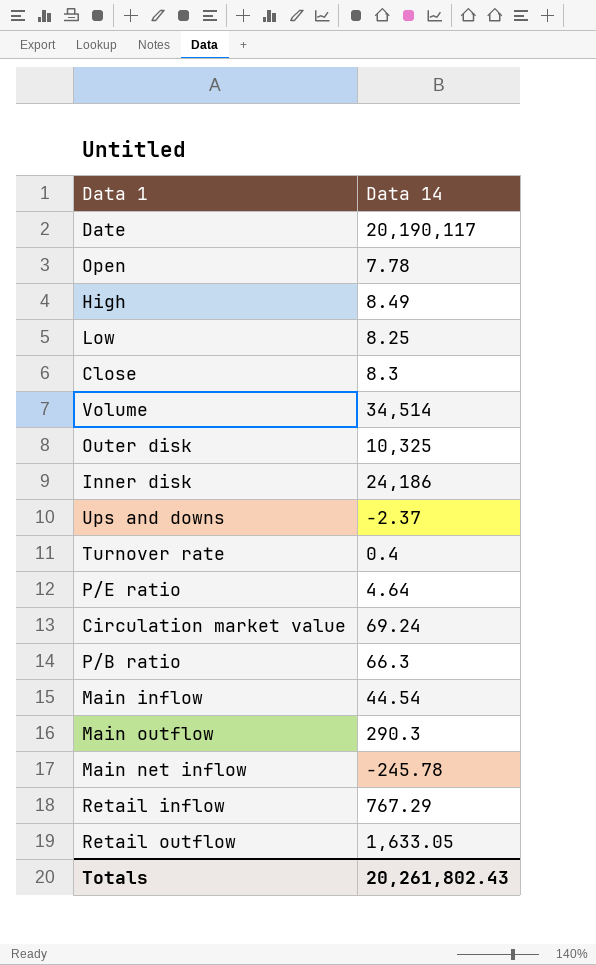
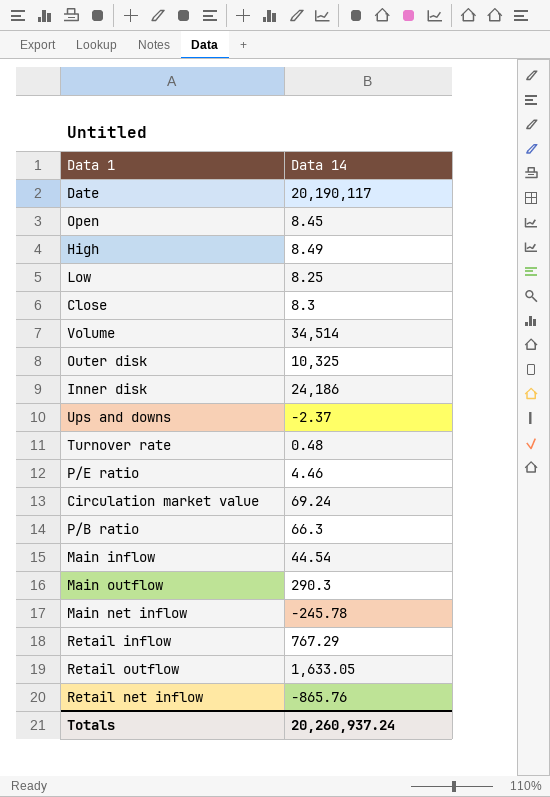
Open | Data 14: 7.78 -> 8.45
Turnover rate | Data 14: 0.4 -> 0.48
P/E ratio | Data 14: 4.64 -> 4.46
row Retail net inflow: none -> -865.76
Totals | Data 14: 20,261,802.43 -> 20,260,937.24

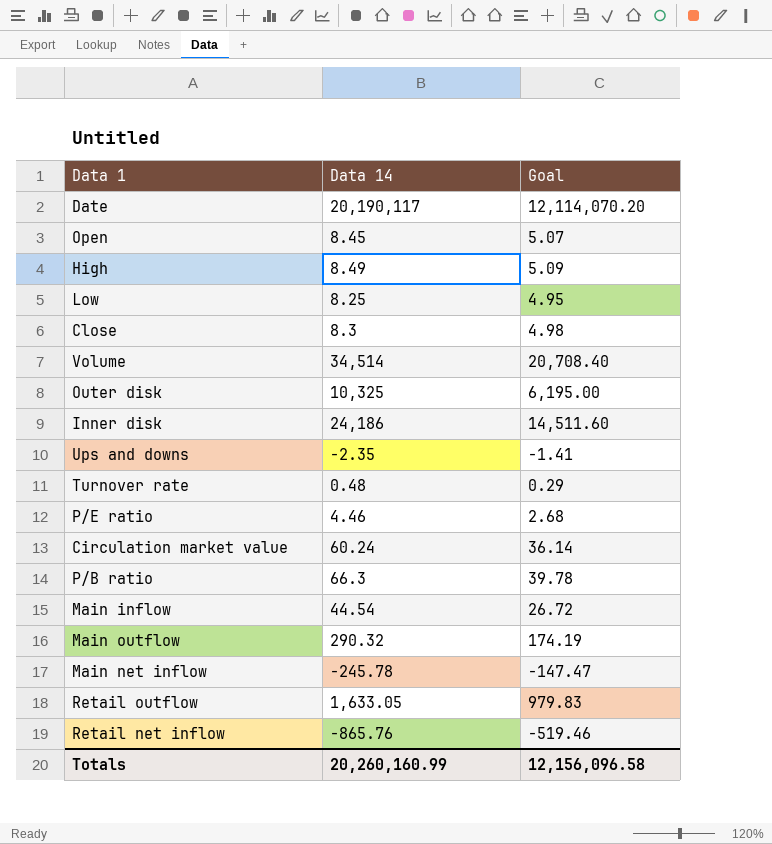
column Goal | formula: none -> [Data 14] * 0.6
row Retail inflow: 767.29 -> none
Ups and downs | Data 14: -2.37 -> -2.35
Circulation market value | Data 14: 69.24 -> 60.24
Main outflow | Data 14: 290.3 -> 290.32
Totals | Data 14: 20,260,937.24 -> 20,260,160.99

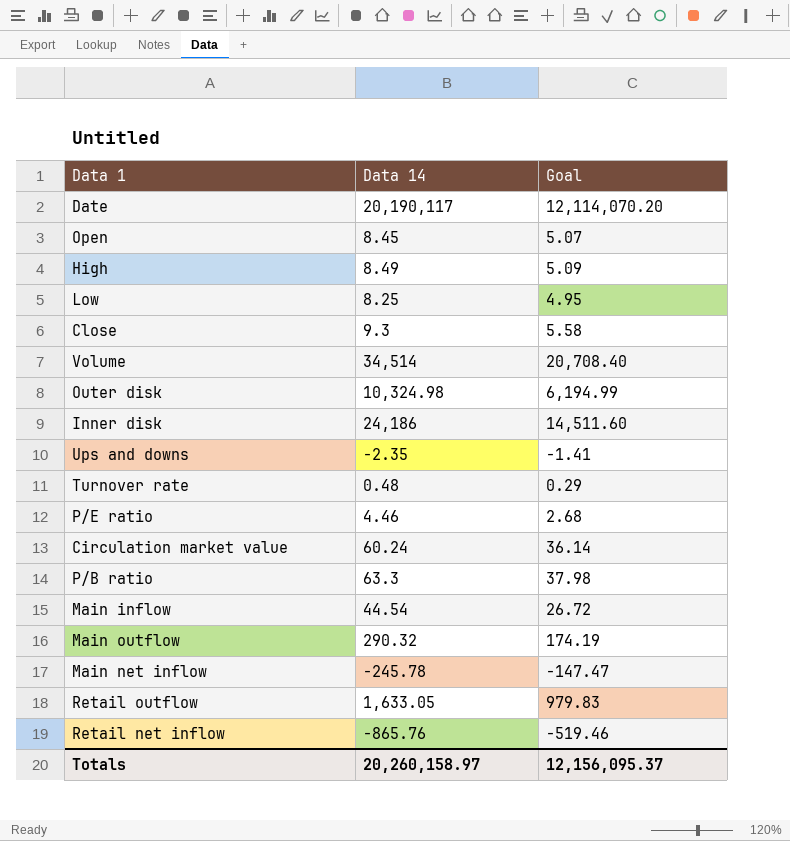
Close | Data 14: 8.3 -> 9.3
Close | Goal: 4.98 -> 5.58
Outer disk | Data 14: 10,325 -> 10,324.98
Outer disk | Goal: 6,195.00 -> 6,194.99
P/B ratio | Data 14: 66.3 -> 63.3
P/B ratio | Goal: 39.78 -> 37.98
Totals | Data 14: 20,260,160.99 -> 20,260,158.97
Totals | Goal: 12,156,096.58 -> 12,156,095.37

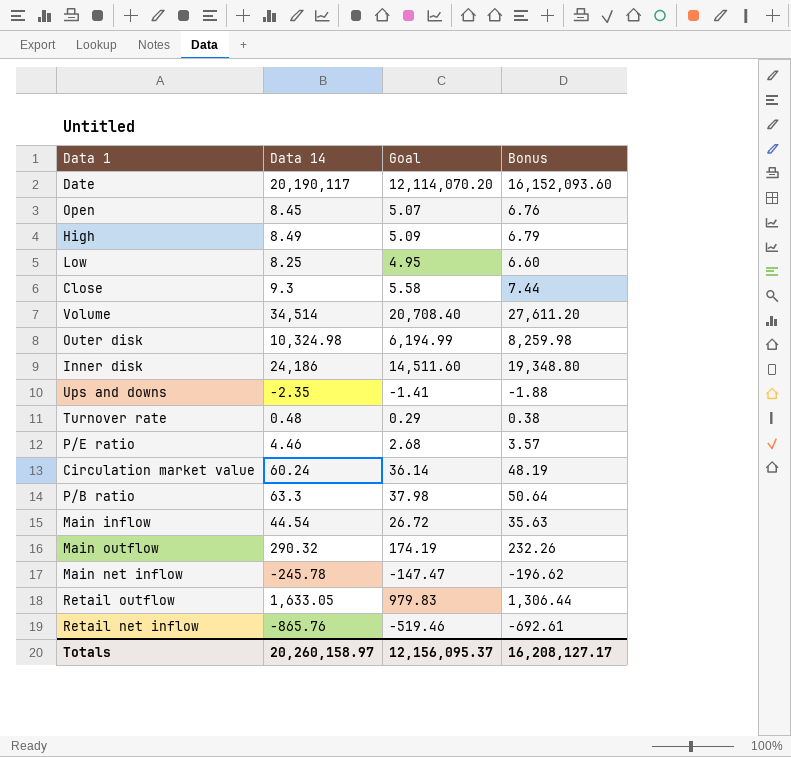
column Bonus | formula: none -> [Data 14] * 0.8

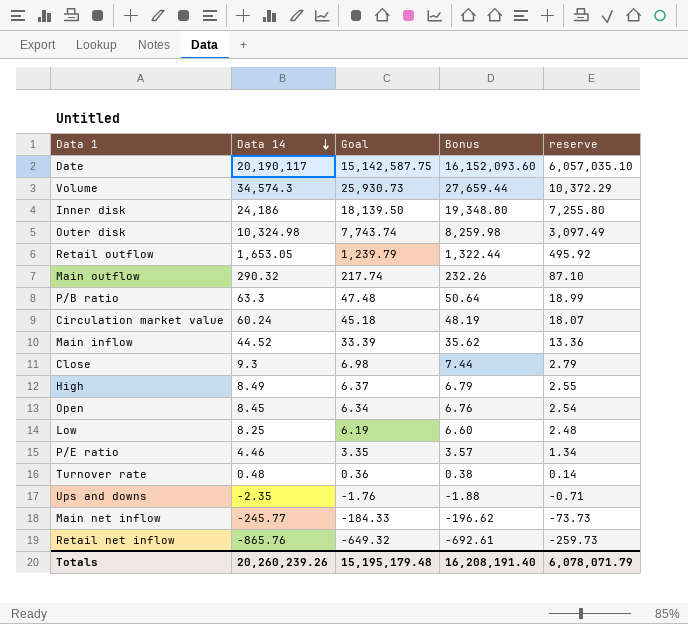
row order: none -> Data 14 descending
column Goal | formula: [Data 14] * 0.6 -> [Data 14] * 0.75
column reserve | formula: none -> [Data 14] * 0.3
Volume | Data 14: 34,514 -> 34,574.3
Volume | Bonus: 27,611.20 -> 27,659.44
Retail outflow | Data 14: 1,633.05 -> 1,653.05
Retail outflow | Bonus: 1,306.44 -> 1,322.44
Main inflow | Data 14: 44.54 -> 44.52
Main inflow | Bonus: 35.63 -> 35.62
Main net inflow | Data 14: -245.78 -> -245.77
Totals | Data 14: 20,260,158.97 -> 20,260,239.26
Totals | Goal: 12,156,095.37 -> 15,195,179.48
Totals | Bonus: 16,208,127.17 -> 16,208,191.40

